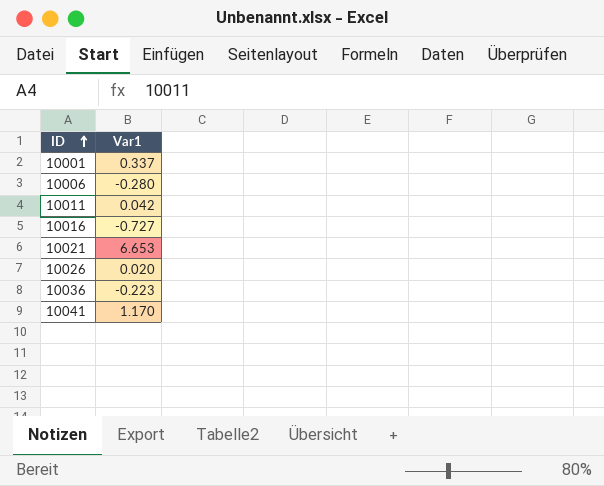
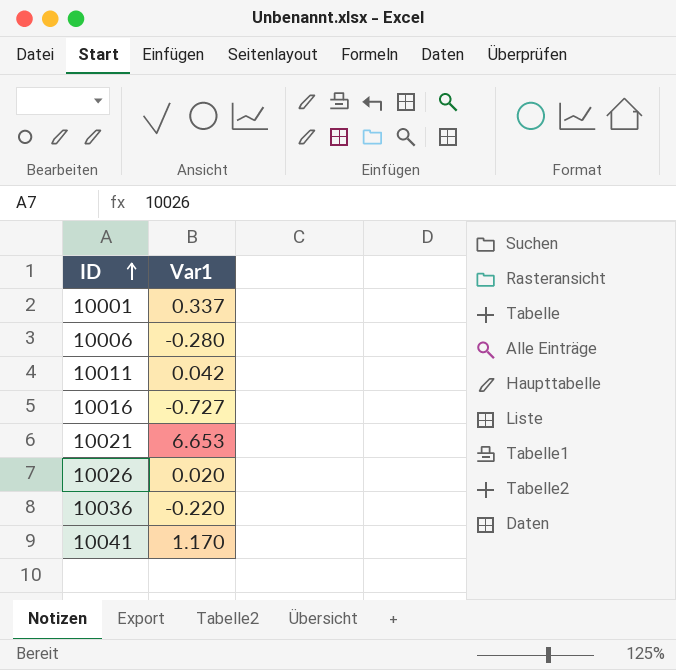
10036 | Var1: -0.223 -> -0.220

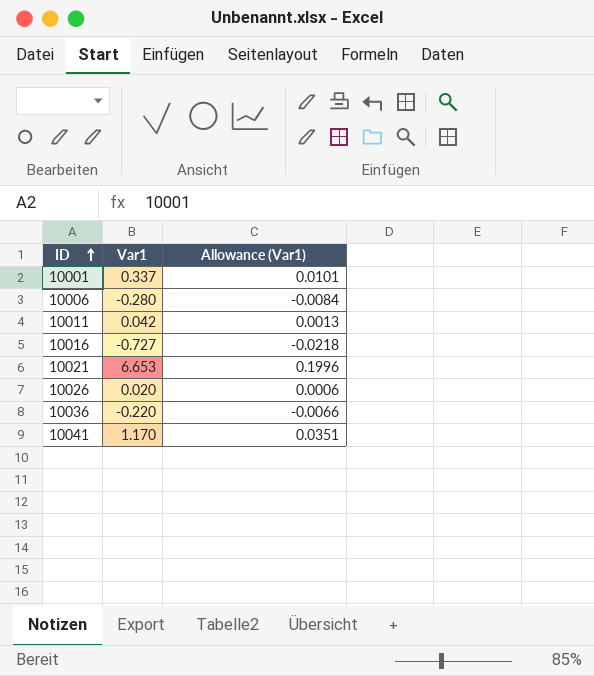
column Allowance (Var1) | formula: none -> [Var1] * 0.03

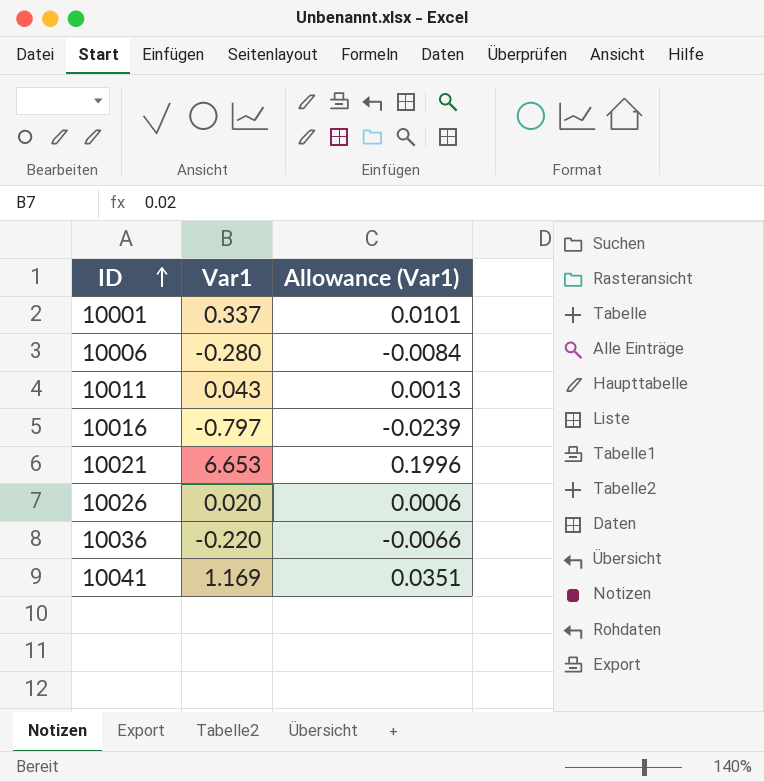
10011 | Var1: 0.042 -> 0.043
10016 | Var1: -0.727 -> -0.797
10016 | Allowance (Var1): -0.0218 -> -0.0239
10041 | Var1: 1.170 -> 1.169

